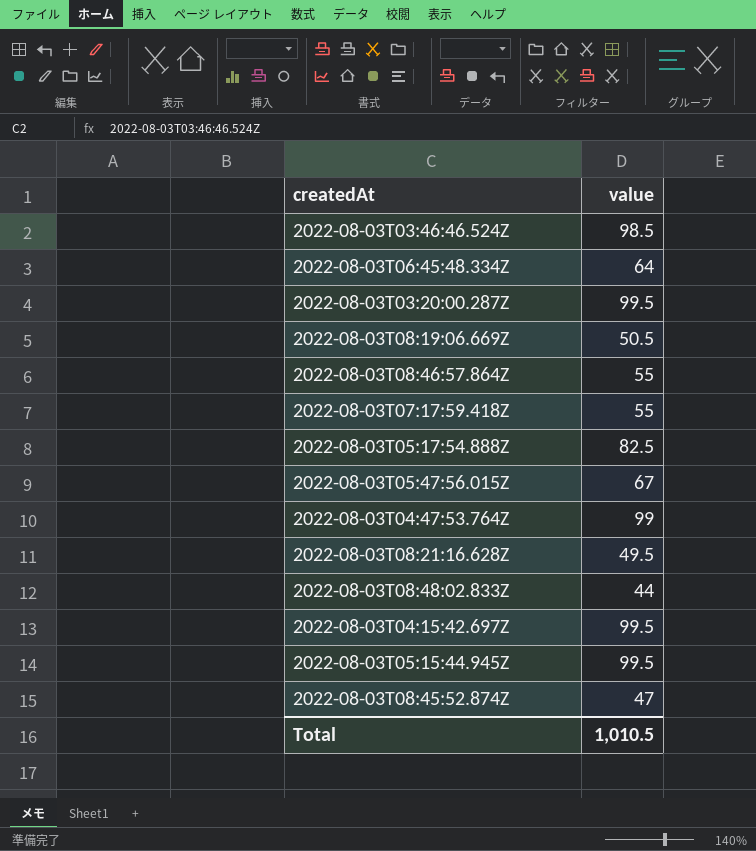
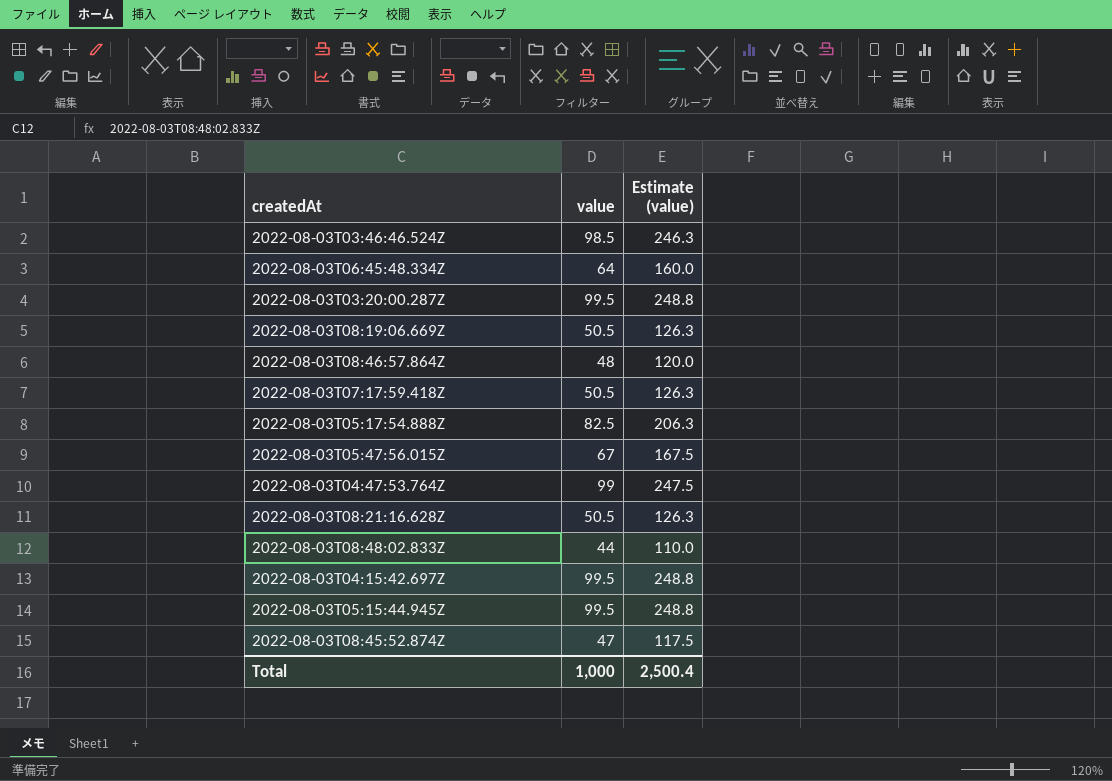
column Estimate (value) | formula: none -> [value] * 2.5
2022-08-03T08:46:57.864Z | value: 55 -> 48
2022-08-03T07:17:59.418Z | value: 55 -> 50.5
2022-08-03T08:21:16.628Z | value: 49.5 -> 50.5
Total | value: 1,010.5 -> 1,000

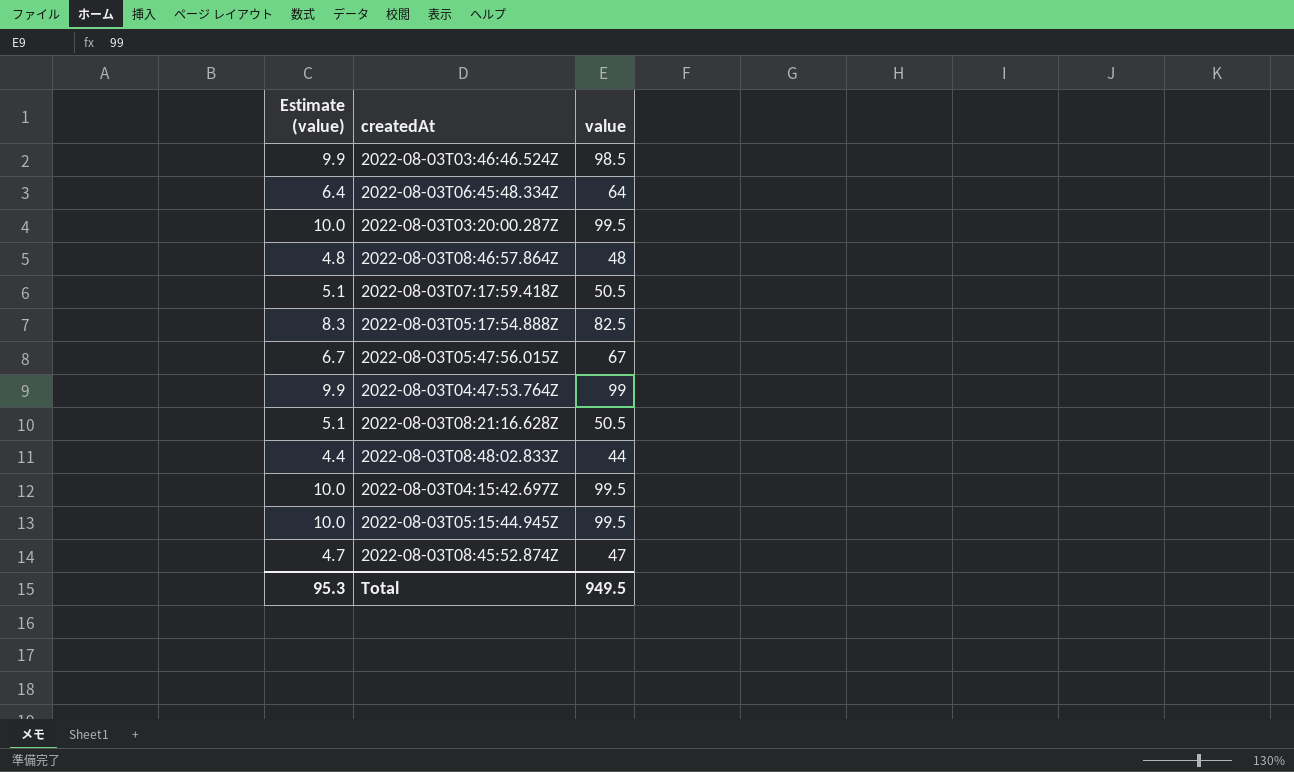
column Estimate (value) | formula: [value] * 2.5 -> [value] * 0.1
column Estimate (value) | position: 3 -> 1
row 2022-08-03T08:19:06.669Z: 50.5 | 126.3 -> none
Total | Estimate (value): 2,500.4 -> 95.3
Total | value: 1,000 -> 949.5

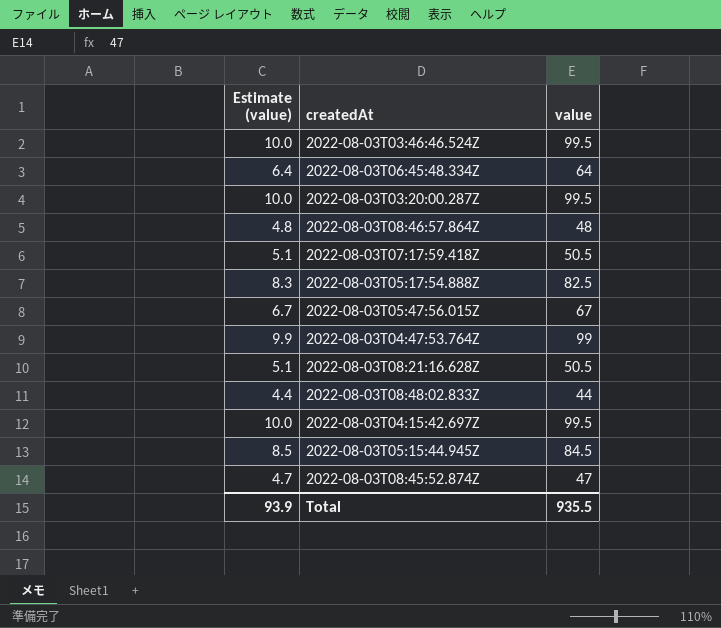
2022-08-03T03:46:46.524Z | Estimate (value): 9.9 -> 10.0
2022-08-03T03:46:46.524Z | value: 98.5 -> 99.5
2022-08-03T05:15:44.945Z | Estimate (value): 10.0 -> 8.5
2022-08-03T05:15:44.945Z | value: 99.5 -> 84.5
Total | Estimate (value): 95.3 -> 93.9
Total | value: 949.5 -> 935.5

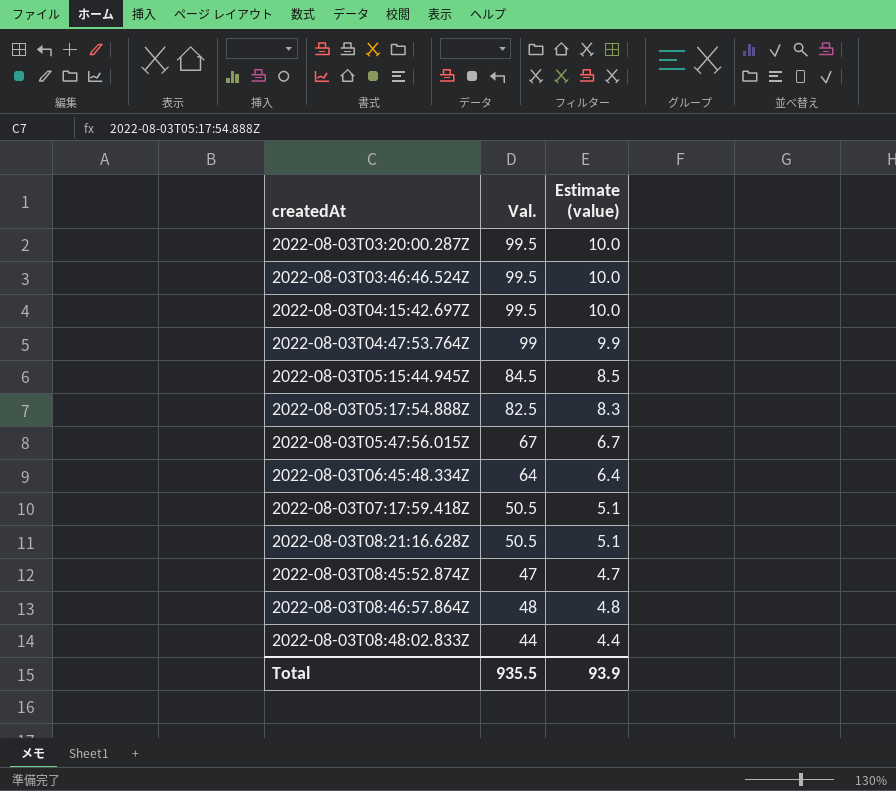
row order: none -> createdAt ascending
column name: value -> Val.
column Estimate (value) | position: 1 -> 3

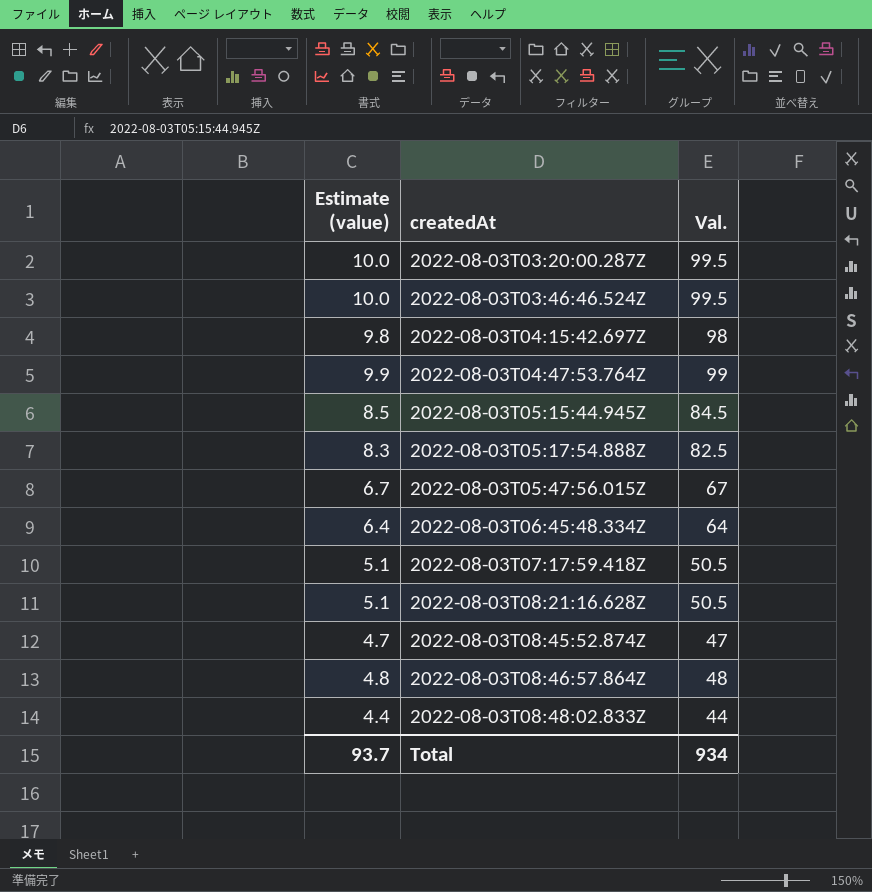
column Estimate (value) | position: 3 -> 1
2022-08-03T04:15:42.697Z | Estimate (value): 10.0 -> 9.8
2022-08-03T04:15:42.697Z | Val.: 99.5 -> 98
Total | Estimate (value): 93.9 -> 93.7
Total | Val.: 935.5 -> 934

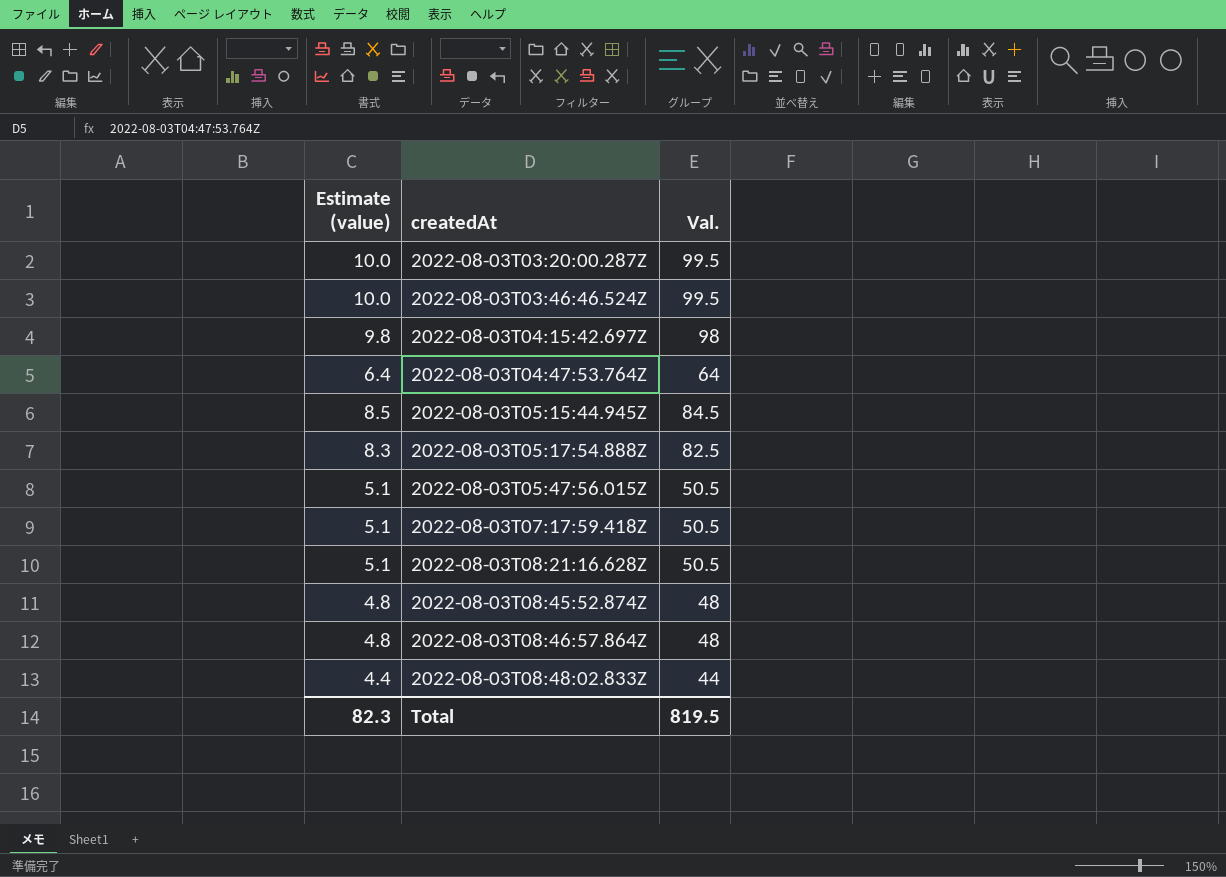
row 2022-08-03T06:45:48.334Z: 6.4 | 64 -> none
2022-08-03T04:47:53.764Z | Estimate (value): 9.9 -> 6.4
2022-08-03T04:47:53.764Z | Val.: 99 -> 64
2022-08-03T05:47:56.015Z | Estimate (value): 6.7 -> 5.1
2022-08-03T05:47:56.015Z | Val.: 67 -> 50.5
2022-08-03T08:45:52.874Z | Estimate (value): 4.7 -> 4.8
2022-08-03T08:45:52.874Z | Val.: 47 -> 48
Total | Estimate (value): 93.7 -> 82.3
Total | Val.: 934 -> 819.5

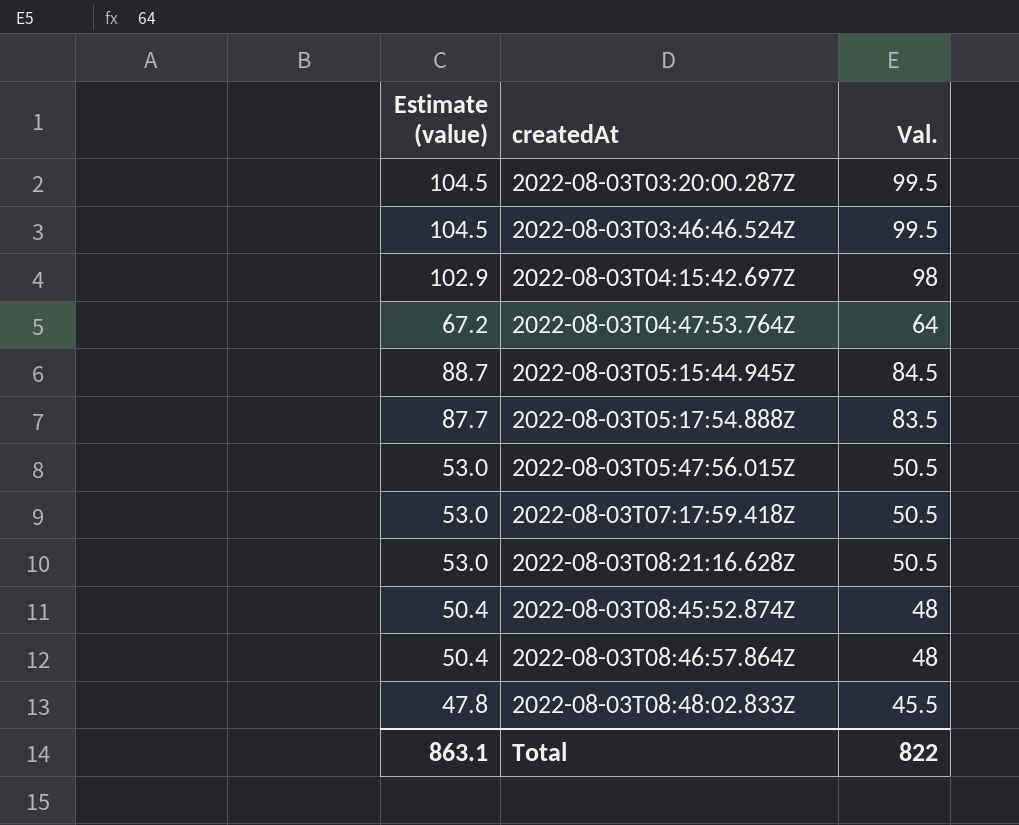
column Estimate (value) | formula: [Val.] * 0.1 -> [Val.] * 1.05
2022-08-03T05:17:54.888Z | Val.: 82.5 -> 83.5
2022-08-03T08:48:02.833Z | Val.: 44 -> 45.5
Total | Estimate (value): 82.3 -> 863.1
Total | Val.: 819.5 -> 822

